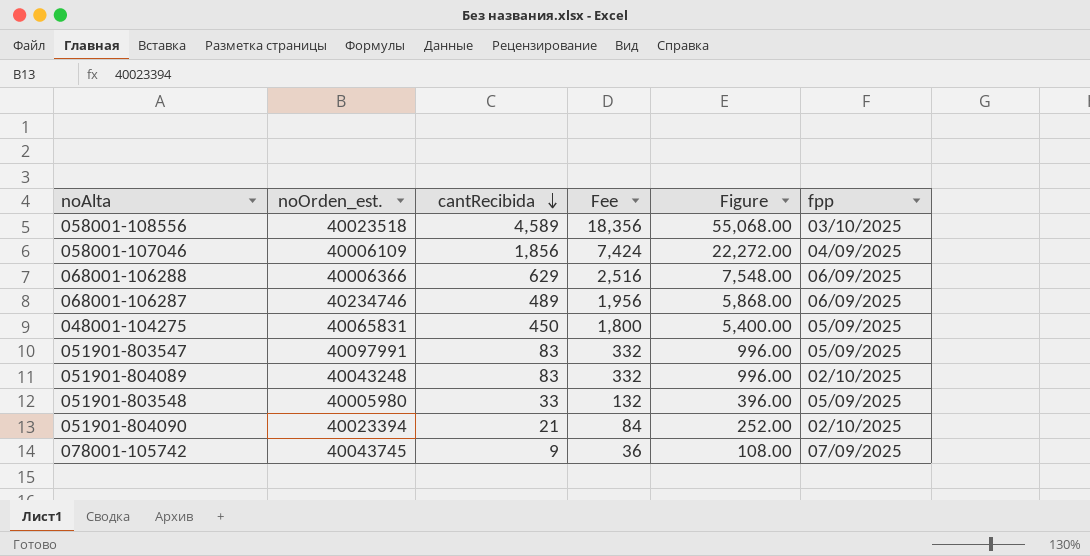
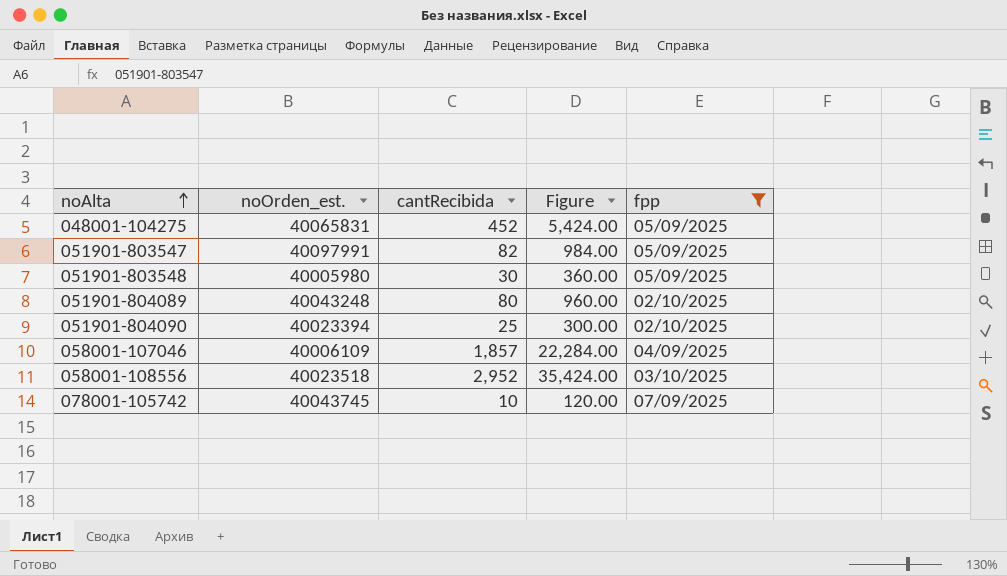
filter: none -> fpp != 06/09/2025
row order: cantRecibida descending -> noAlta ascending
column Fee | formula: [cantRecibida] * 4 -> none
048001-104275 | cantRecibida: 450 -> 452
048001-104275 | Figure: 5,400.00 -> 5,424.00
051901-803547 | cantRecibida: 83 -> 82
051901-803547 | Figure: 996.00 -> 984.00
051901-803548 | cantRecibida: 33 -> 30
051901-803548 | Figure: 396.00 -> 360.00
051901-804089 | cantRecibida: 83 -> 80
051901-804089 | Figure: 996.00 -> 960.00
051901-804090 | cantRecibida: 21 -> 25
051901-804090 | Figure: 252.00 -> 300.00
058001-107046 | cantRecibida: 1,856 -> 1,857
058001-107046 | Figure: 22,272.00 -> 22,284.00
058001-108556 | cantRecibida: 4,589 -> 2,952
058001-108556 | Figure: 55,068.00 -> 35,424.00
078001-105742 | cantRecibida: 9 -> 10
078001-105742 | Figure: 108.00 -> 120.00

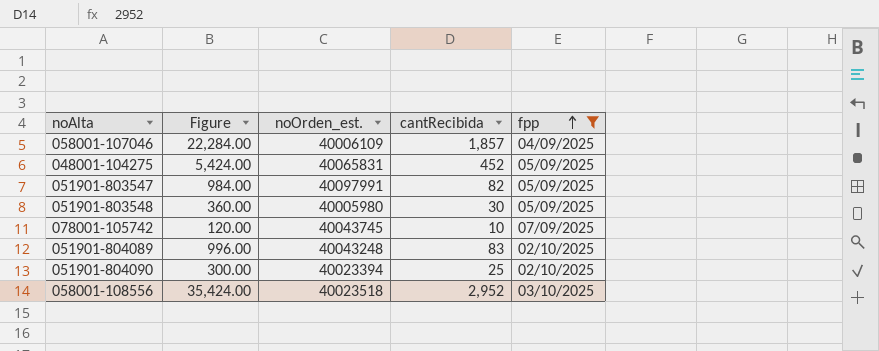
row order: noAlta ascending -> fpp ascending
column Figure | position: 4 -> 2
051901-804089 | Figure: 960.00 -> 996.00
051901-804089 | cantRecibida: 80 -> 83

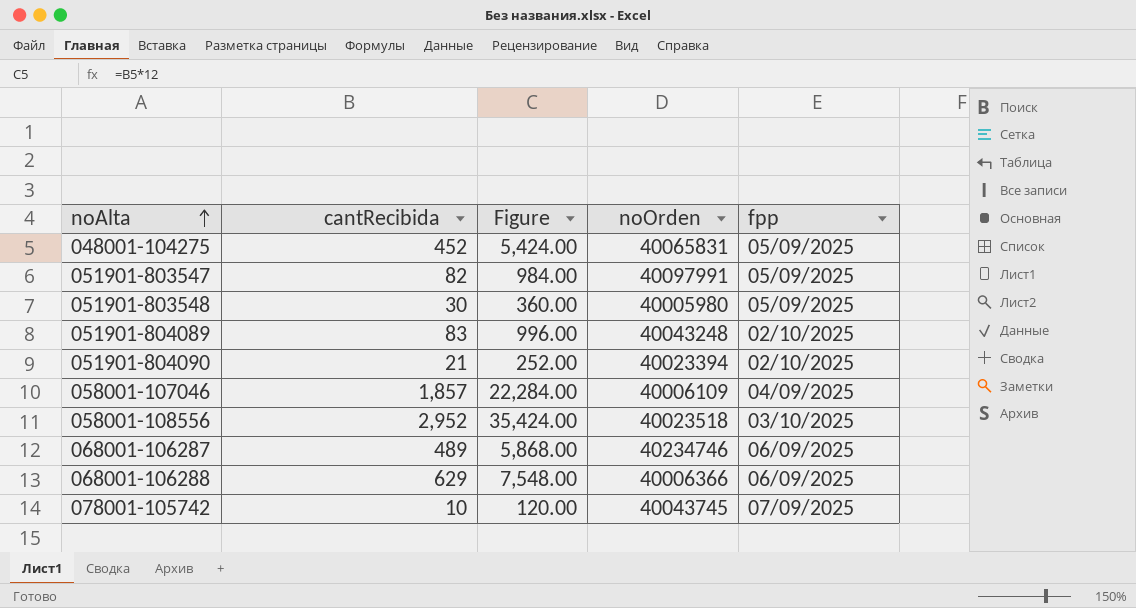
filter: fpp != 06/09/2025 -> none
row order: fpp ascending -> noAlta ascending
column cantRecibida | position: 4 -> 2
column name: noOrden_est. -> noOrden
051901-804090 | cantRecibida: 25 -> 21
051901-804090 | Figure: 300.00 -> 252.00

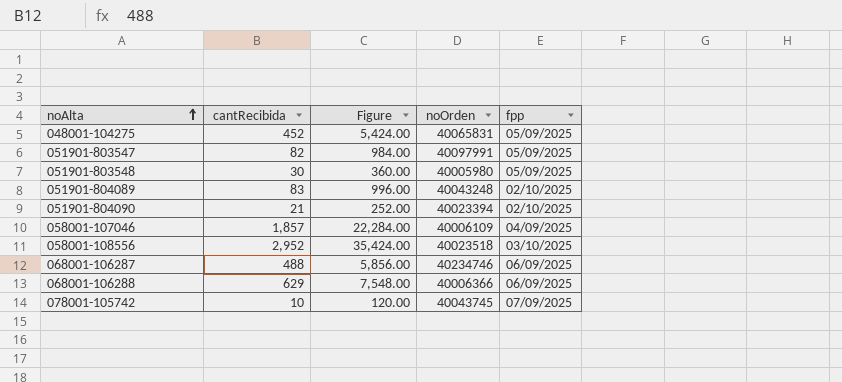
068001-106287 | cantRecibida: 489 -> 488
068001-106287 | Figure: 5,868.00 -> 5,856.00

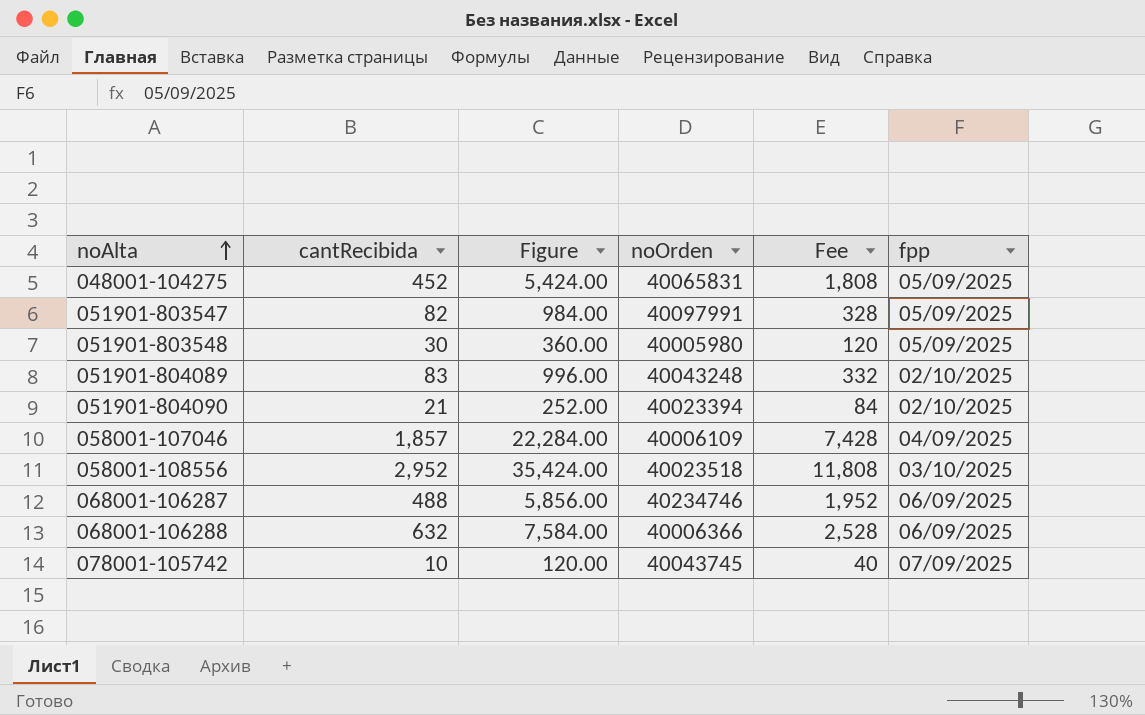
column Fee | formula: none -> [cantRecibida] * 4
068001-106288 | cantRecibida: 629 -> 632
068001-106288 | Figure: 7,548.00 -> 7,584.00

